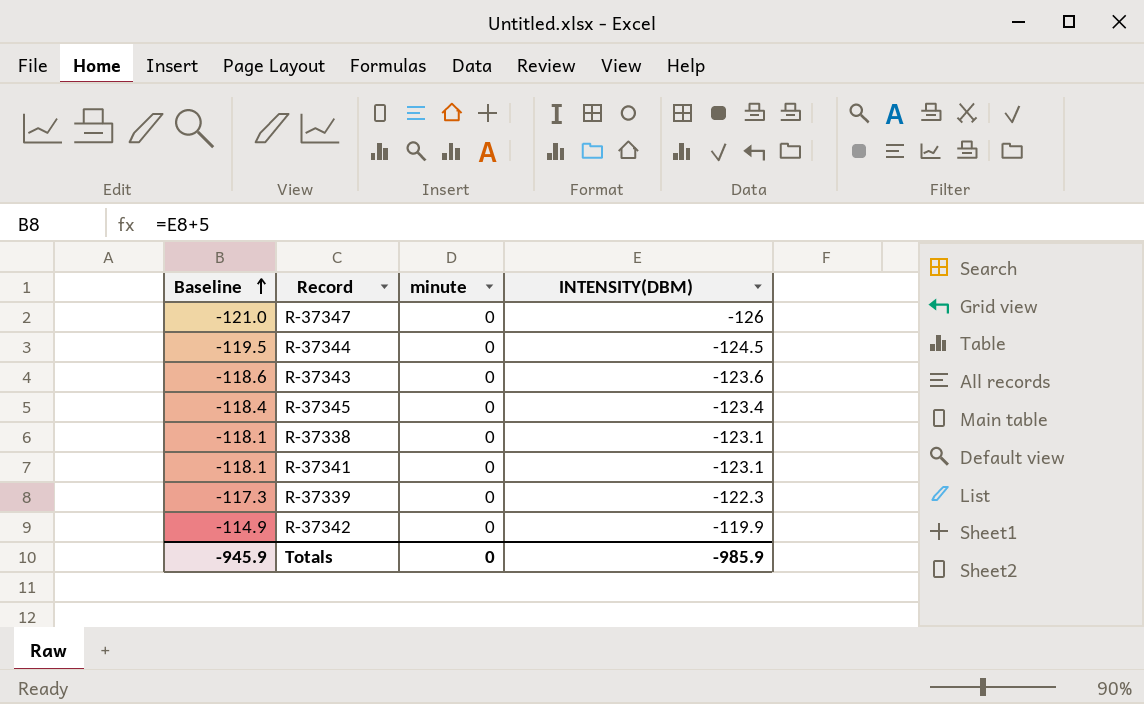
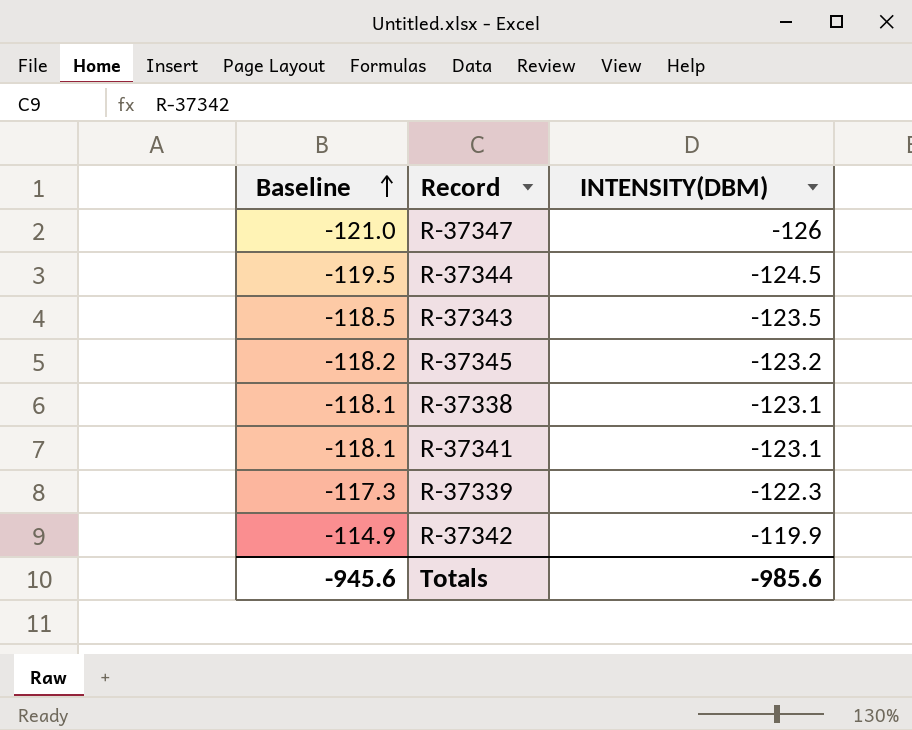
column minute | position: 3 -> none
R-37343 | Baseline: -118.6 -> -118.5
R-37343 | INTENSITY(DBM): -123.6 -> -123.5
R-37345 | Baseline: -118.4 -> -118.2
R-37345 | INTENSITY(DBM): -123.4 -> -123.2
Totals | Baseline: -945.9 -> -945.6
Totals | INTENSITY(DBM): -985.9 -> -985.6

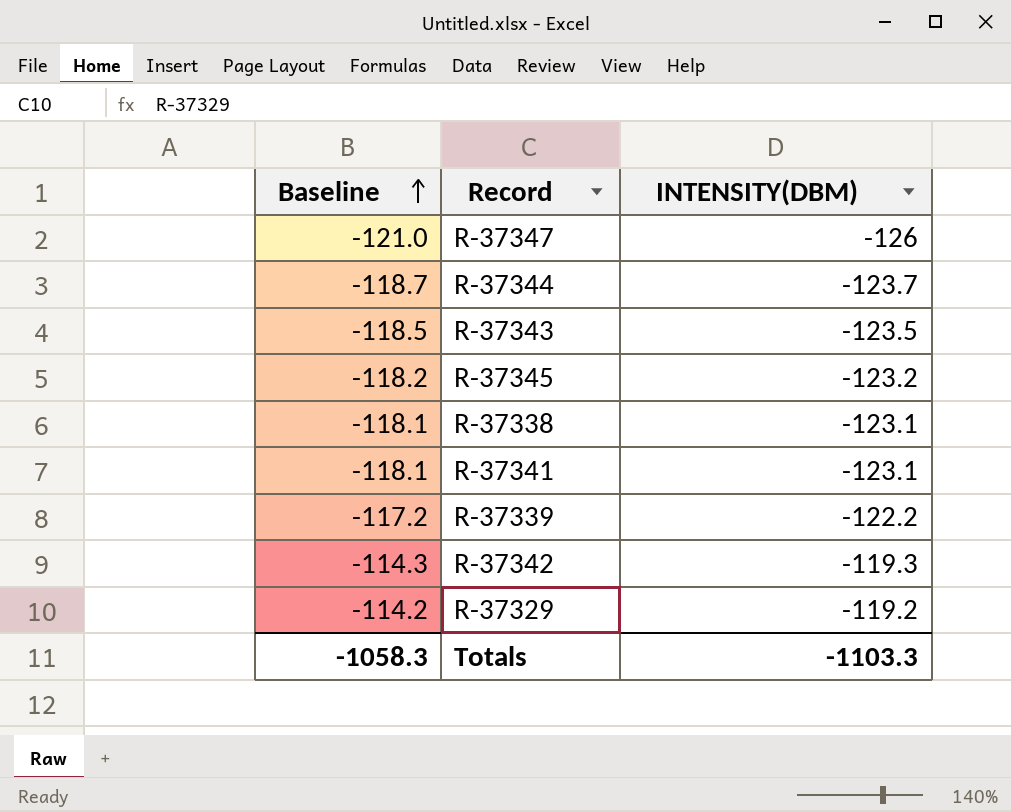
R-37344 | Baseline: -119.5 -> -118.7
R-37344 | INTENSITY(DBM): -124.5 -> -123.7
R-37339 | Baseline: -117.3 -> -117.2
R-37339 | INTENSITY(DBM): -122.3 -> -122.2
R-37342 | Baseline: -114.9 -> -114.3
R-37342 | INTENSITY(DBM): -119.9 -> -119.3
row R-37329: none -> -114.2 | -119.2
Totals | Baseline: -945.6 -> -1058.3
Totals | INTENSITY(DBM): -985.6 -> -1103.3

